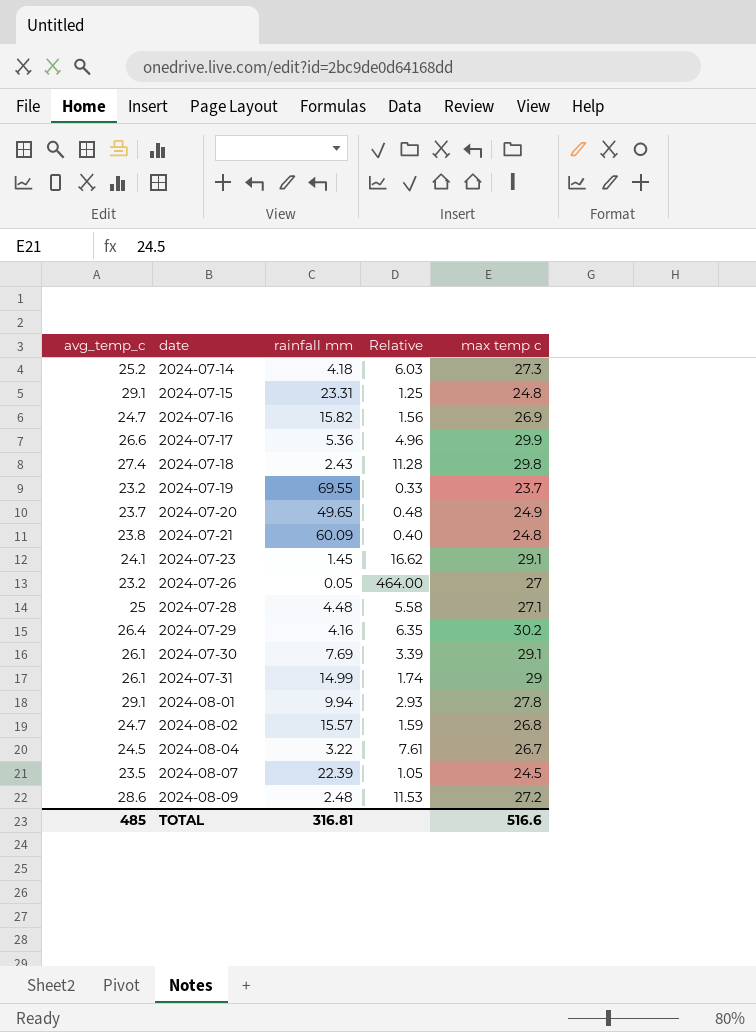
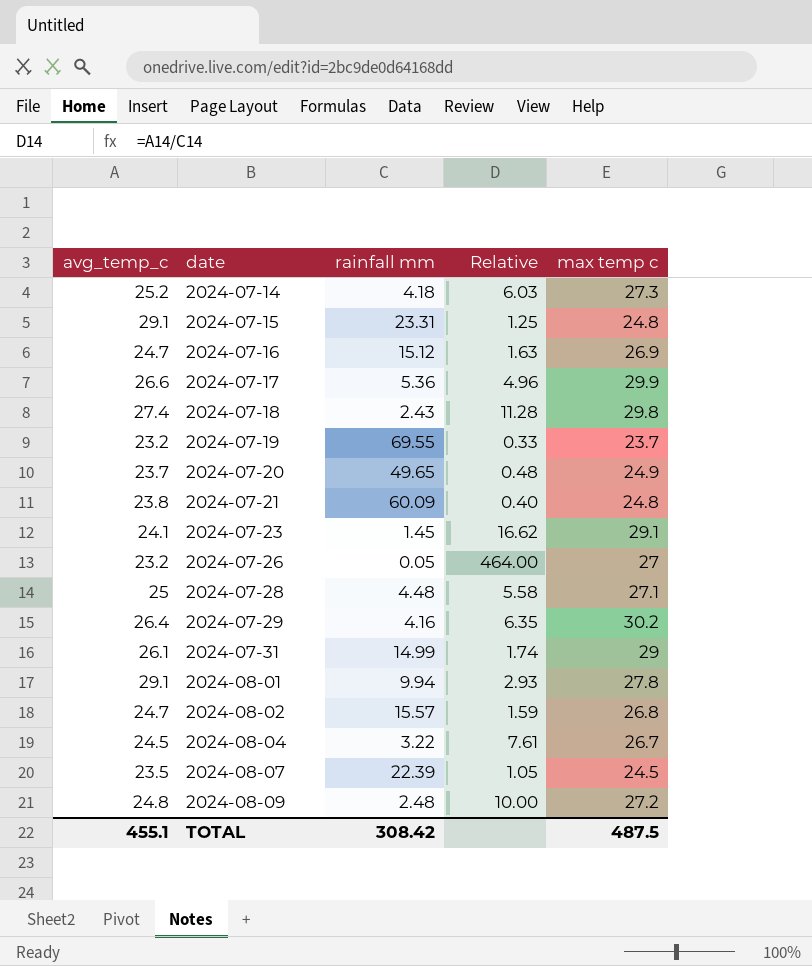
row 2024-07-30: 26.1 | 7.69 | 3.39 | 29.1 -> none
2024-07-16 | rainfall mm: 15.82 -> 15.12
2024-07-16 | Relative: 1.56 -> 1.63
2024-08-09 | avg_temp_c: 28.6 -> 24.8
2024-08-09 | Relative: 11.53 -> 10.00
TOTAL | avg_temp_c: 485 -> 455.1
TOTAL | rainfall mm: 316.81 -> 308.42
TOTAL | max temp c: 516.6 -> 487.5

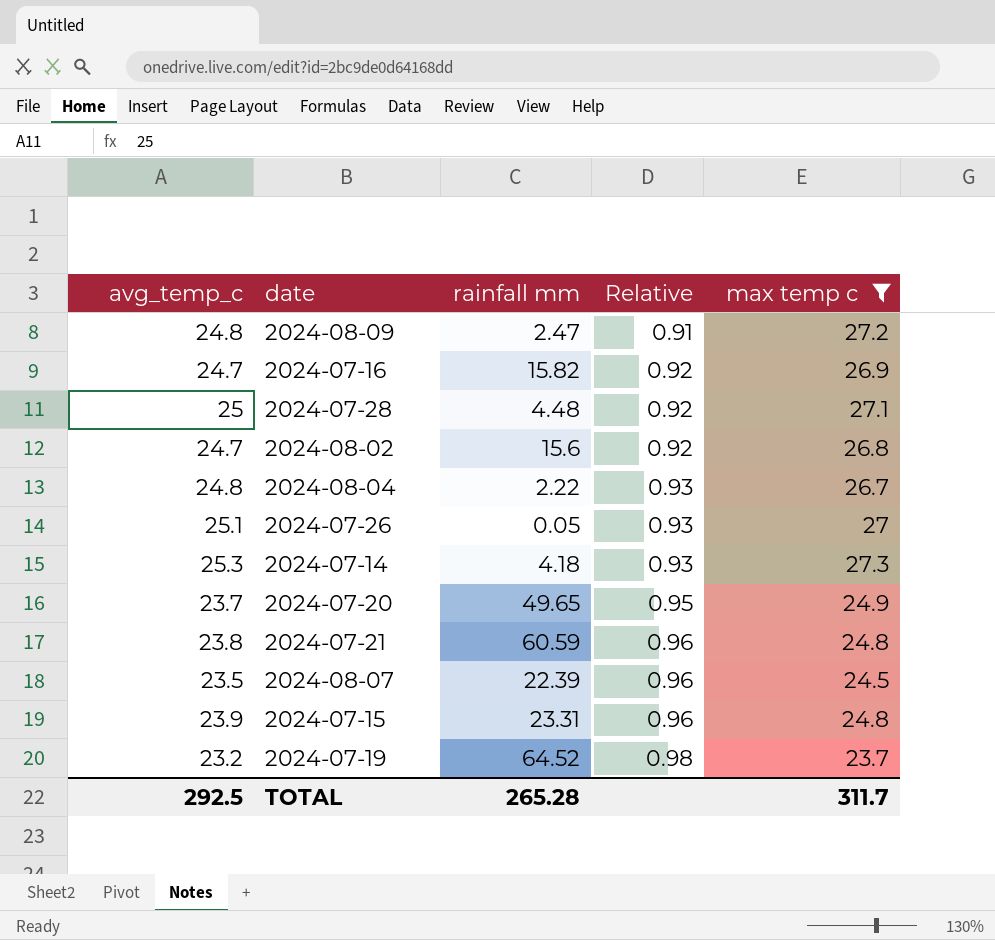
filter: none -> max temp c <= 27.3
row order: date ascending -> Relative ascending
column Relative | formula: [avg_temp_c] / [rainfall mm] -> [avg_temp_c] / [max temp c]
2024-08-09 | rainfall mm: 2.48 -> 2.47
2024-07-16 | rainfall mm: 15.12 -> 15.82
2024-08-02 | rainfall mm: 15.57 -> 15.6
2024-08-04 | avg_temp_c: 24.5 -> 24.8
2024-08-04 | rainfall mm: 3.22 -> 2.22
2024-07-26 | avg_temp_c: 23.2 -> 25.1
2024-07-14 | avg_temp_c: 25.2 -> 25.3
2024-07-21 | rainfall mm: 60.09 -> 60.59
2024-07-15 | avg_temp_c: 29.1 -> 23.9
2024-07-19 | rainfall mm: 69.55 -> 64.52
TOTAL | avg_temp_c: 455.1 -> 292.5
TOTAL | rainfall mm: 308.42 -> 265.28
TOTAL | max temp c: 487.5 -> 311.7

